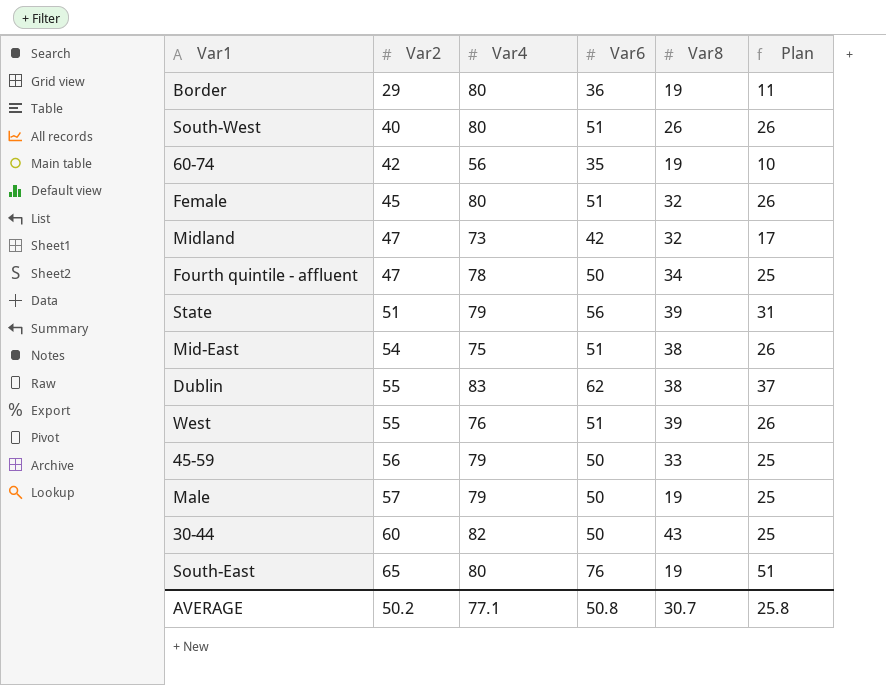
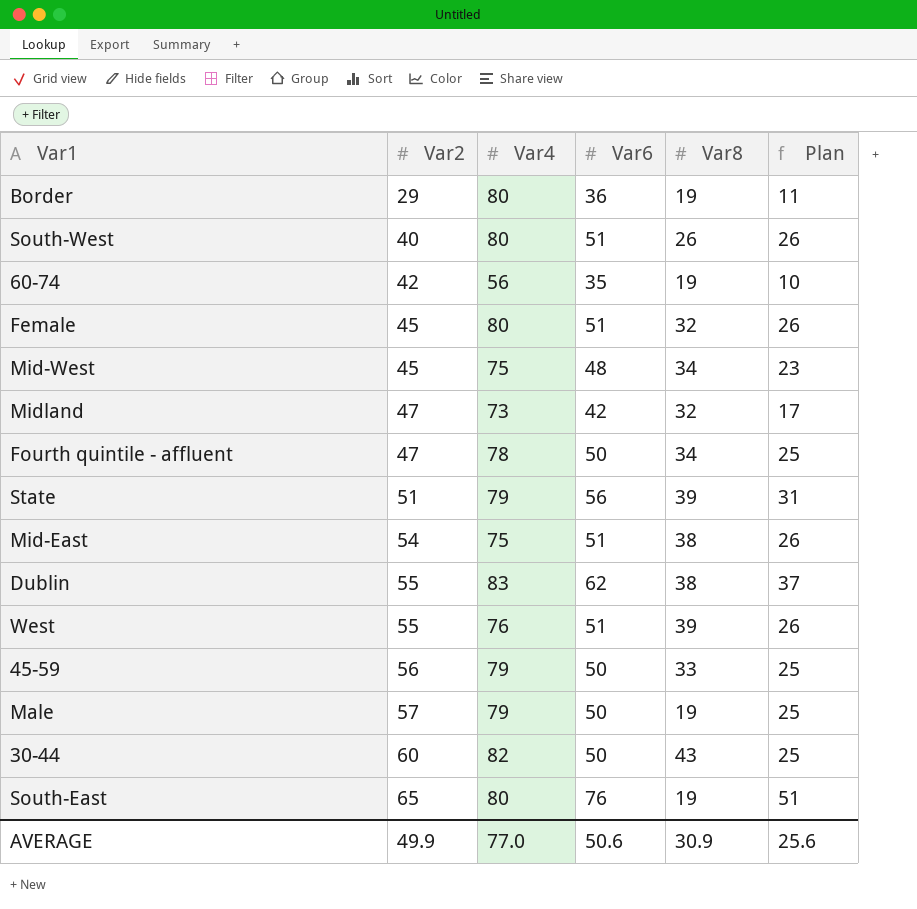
row Mid-West: none -> 45 | 75 | 48 | 34 | 23
AVERAGE | Var2: 50.2 -> 49.9
AVERAGE | Var4: 77.1 -> 77.0
AVERAGE | Var6: 50.8 -> 50.6
AVERAGE | Var8: 30.7 -> 30.9
AVERAGE | Plan: 25.8 -> 25.6

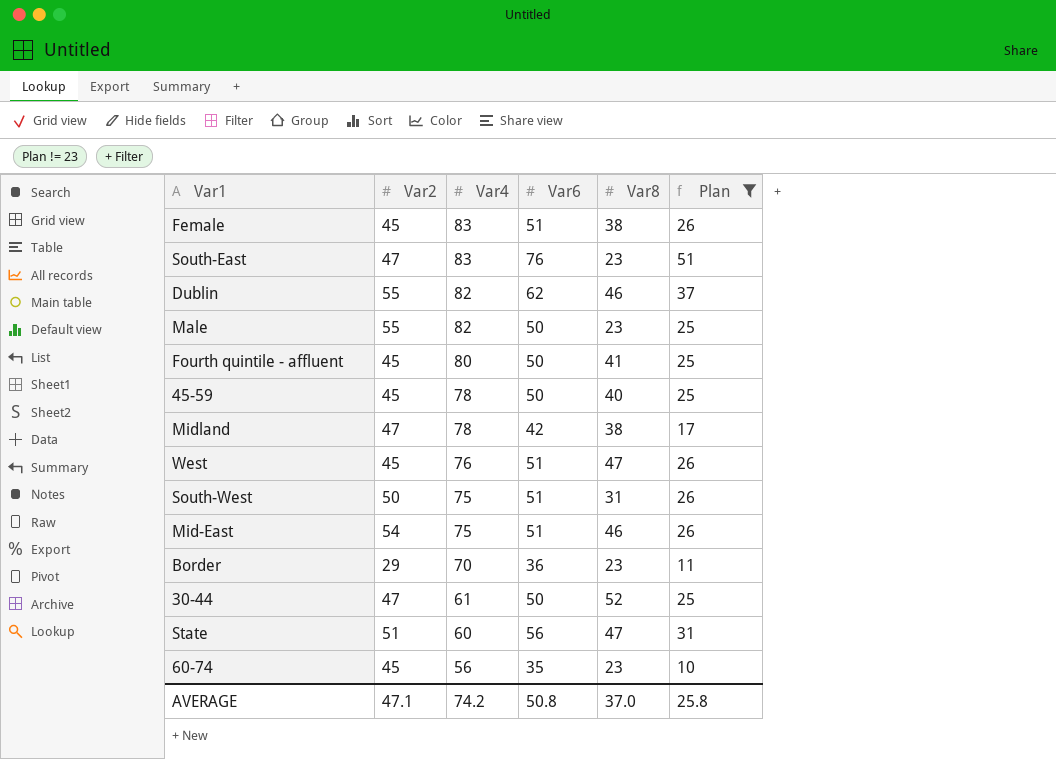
filter: none -> Plan != 23
row order: Var2 ascending -> Var4 descending
Female | Var4: 80 -> 83
Female | Var8: 32 -> 38
South-East | Var2: 65 -> 47
South-East | Var4: 80 -> 83
South-East | Var8: 19 -> 23
Dublin | Var4: 83 -> 82
Dublin | Var8: 38 -> 46
Male | Var2: 57 -> 55
Male | Var4: 79 -> 82
Male | Var8: 19 -> 23
Fourth quintile - affluent | Var2: 47 -> 45
Fourth quintile - affluent | Var4: 78 -> 80
Fourth quintile - affluent | Var8: 34 -> 41
45-59 | Var2: 56 -> 45
45-59 | Var4: 79 -> 78
45-59 | Var8: 33 -> 40
Midland | Var4: 73 -> 78
Midland | Var8: 32 -> 38
West | Var2: 55 -> 45
West | Var8: 39 -> 47
South-West | Var2: 40 -> 50
South-West | Var4: 80 -> 75
South-West | Var8: 26 -> 31
Mid-East | Var8: 38 -> 46
Border | Var4: 80 -> 70
Border | Var8: 19 -> 23
30-44 | Var2: 60 -> 47
30-44 | Var4: 82 -> 61
30-44 | Var8: 43 -> 52
State | Var4: 79 -> 60
State | Var8: 39 -> 47
60-74 | Var2: 42 -> 45
60-74 | Var8: 19 -> 23
AVERAGE | Var2: 49.9 -> 47.1
AVERAGE | Var4: 77.0 -> 74.2
AVERAGE | Var6: 50.6 -> 50.8
AVERAGE | Var8: 30.9 -> 37.0
AVERAGE | Plan: 25.6 -> 25.8

